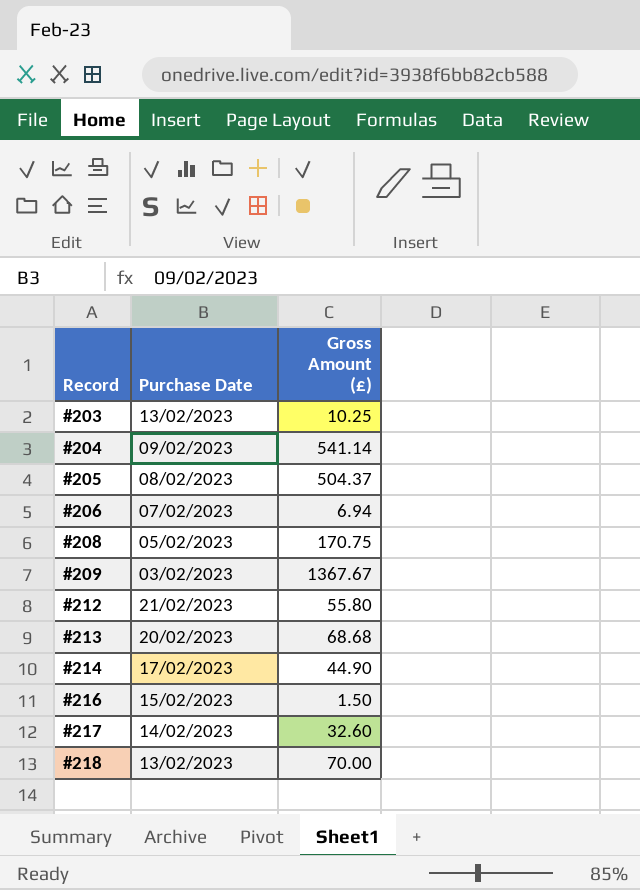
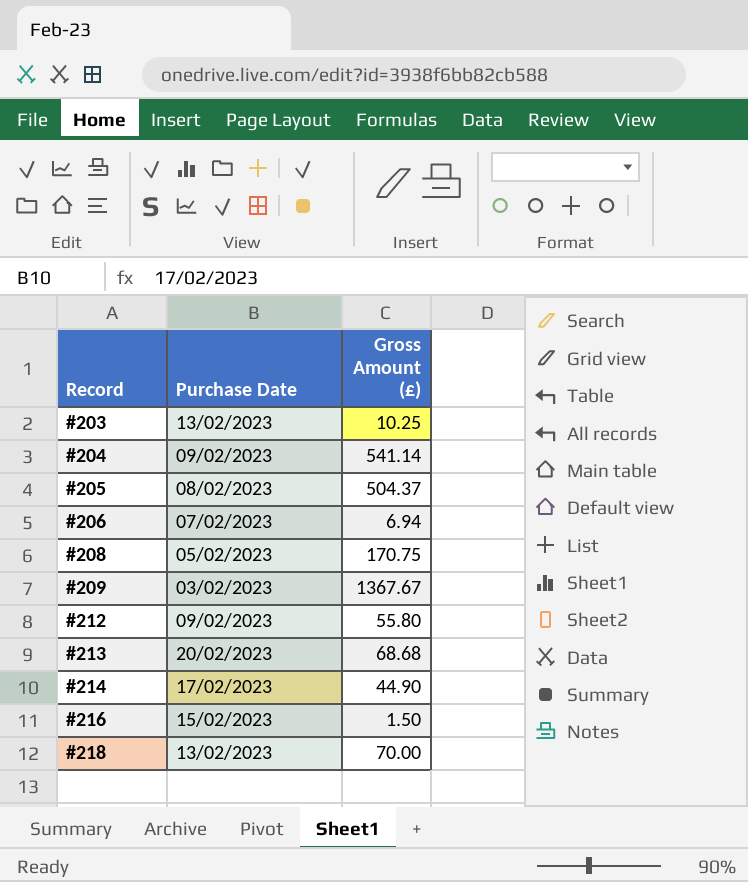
row #217: 14/02/2023 | 32.60 -> none
#212 | Purchase Date: 21/02/2023 -> 09/02/2023

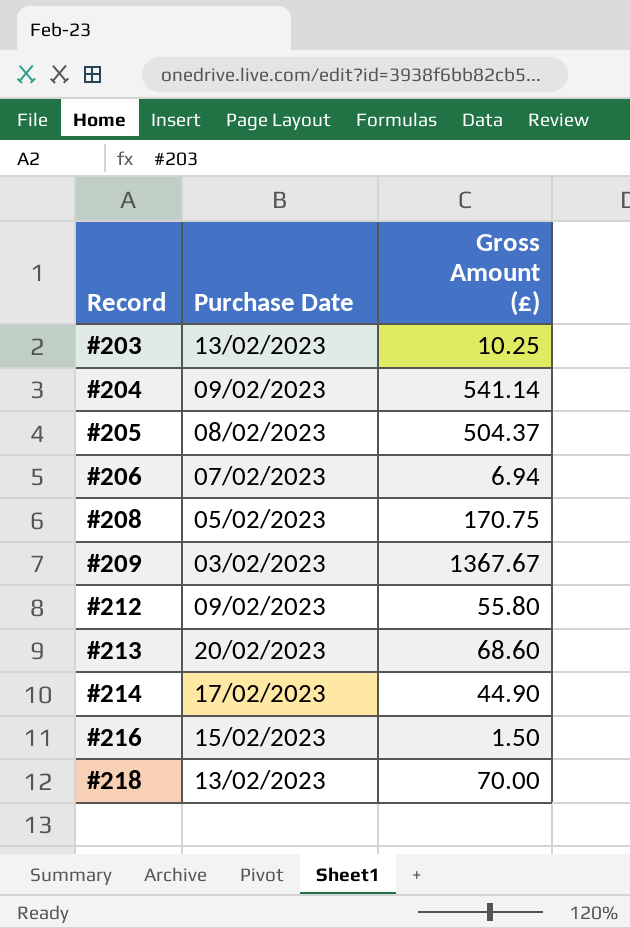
#213 | Gross Amount (£): 68.68 -> 68.60

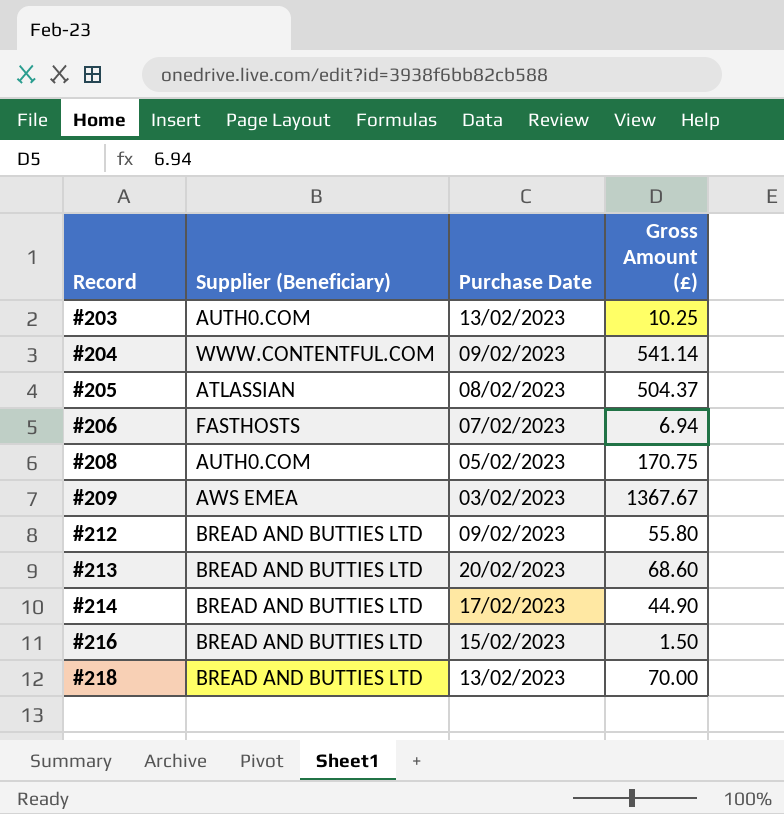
column Supplier (Beneficiary) | position: none -> 2

